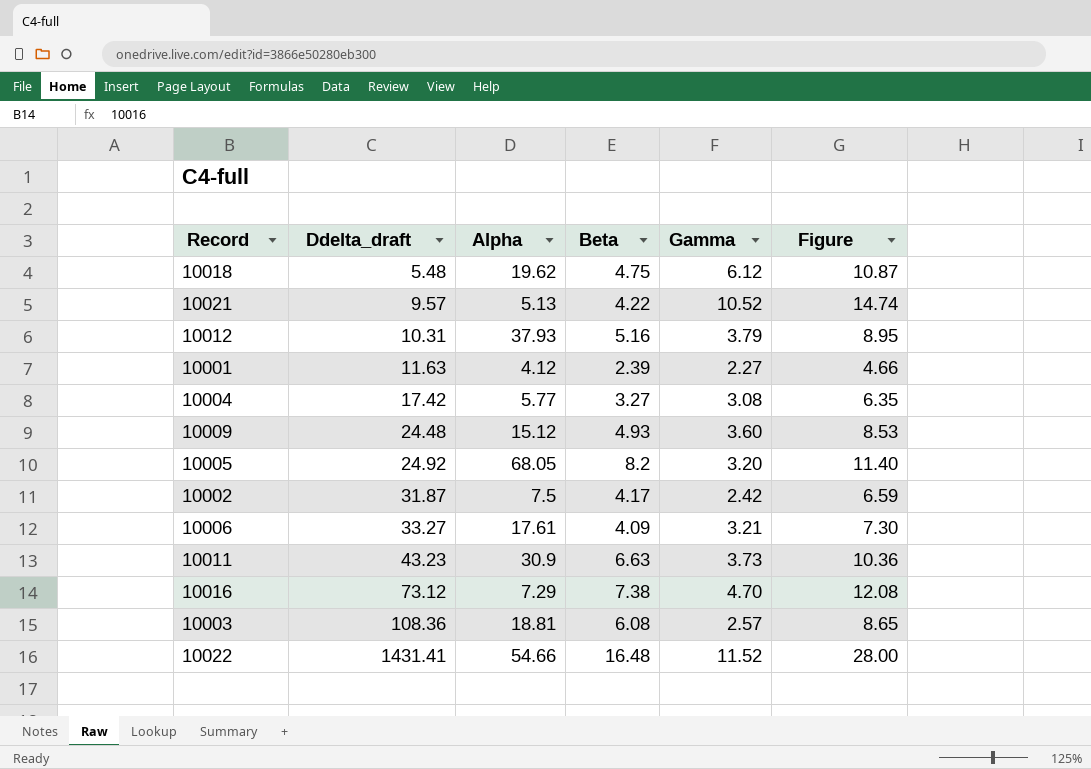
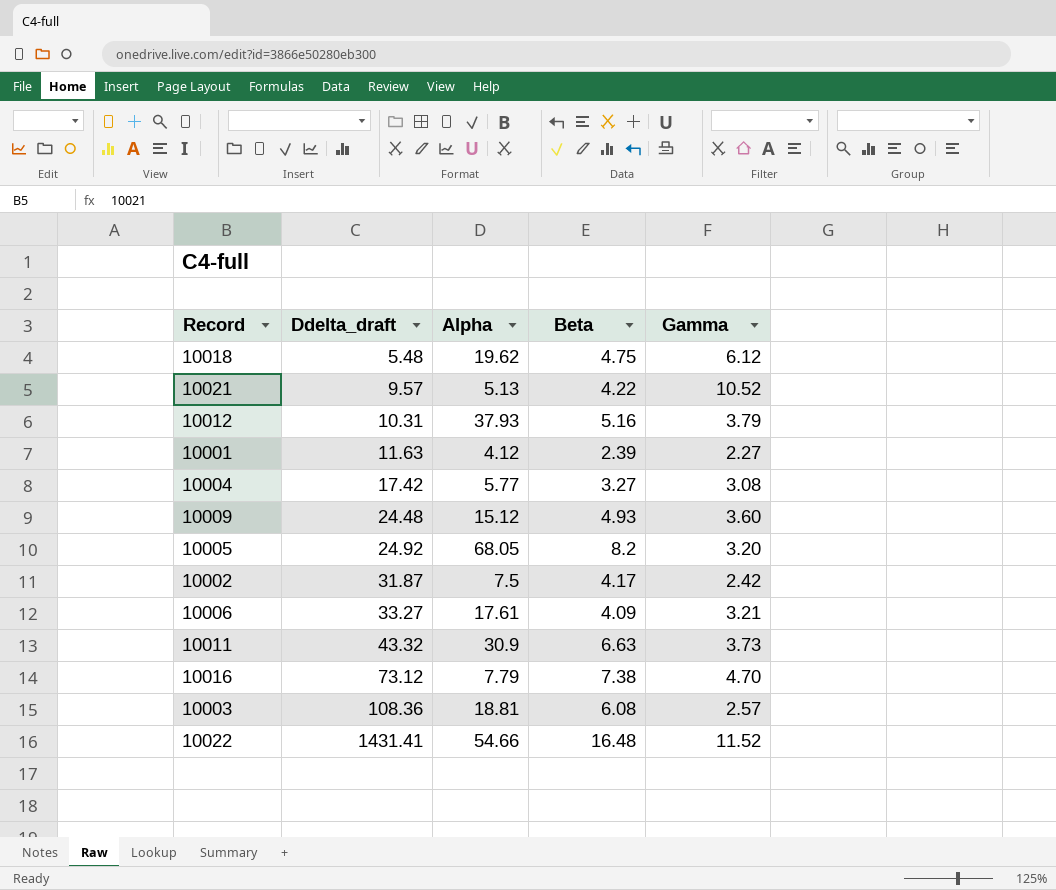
column Figure | formula: [Beta] + [Gamma] -> none
10011 | Ddelta_draft: 43.23 -> 43.32
10016 | Alpha: 7.29 -> 7.79

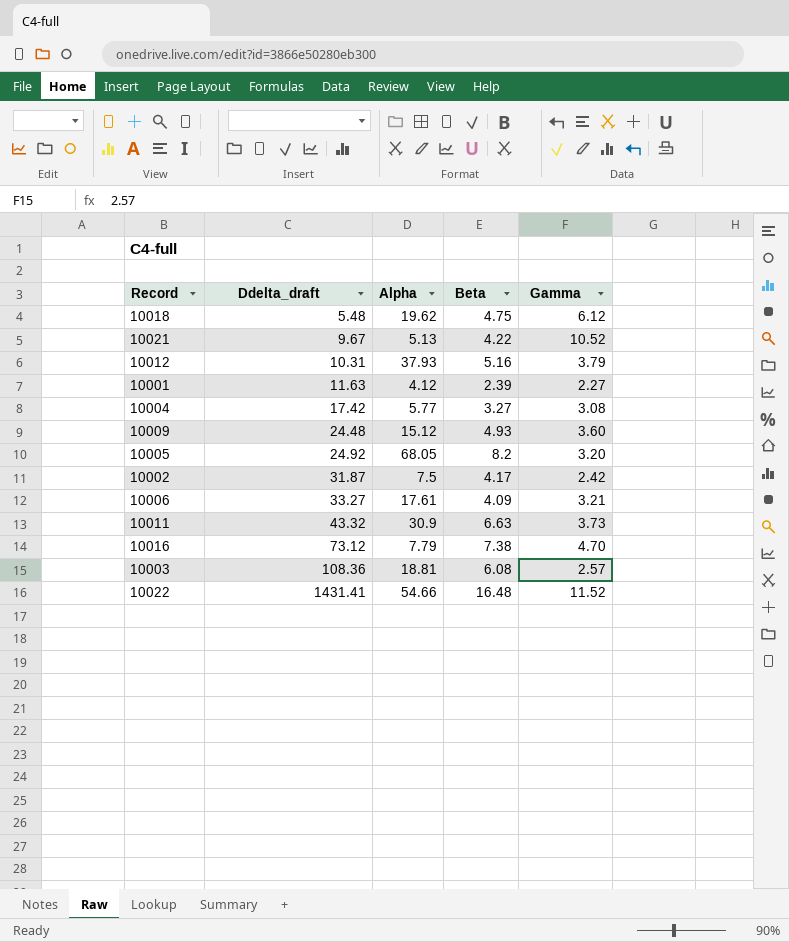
10021 | Ddelta_draft: 9.57 -> 9.67

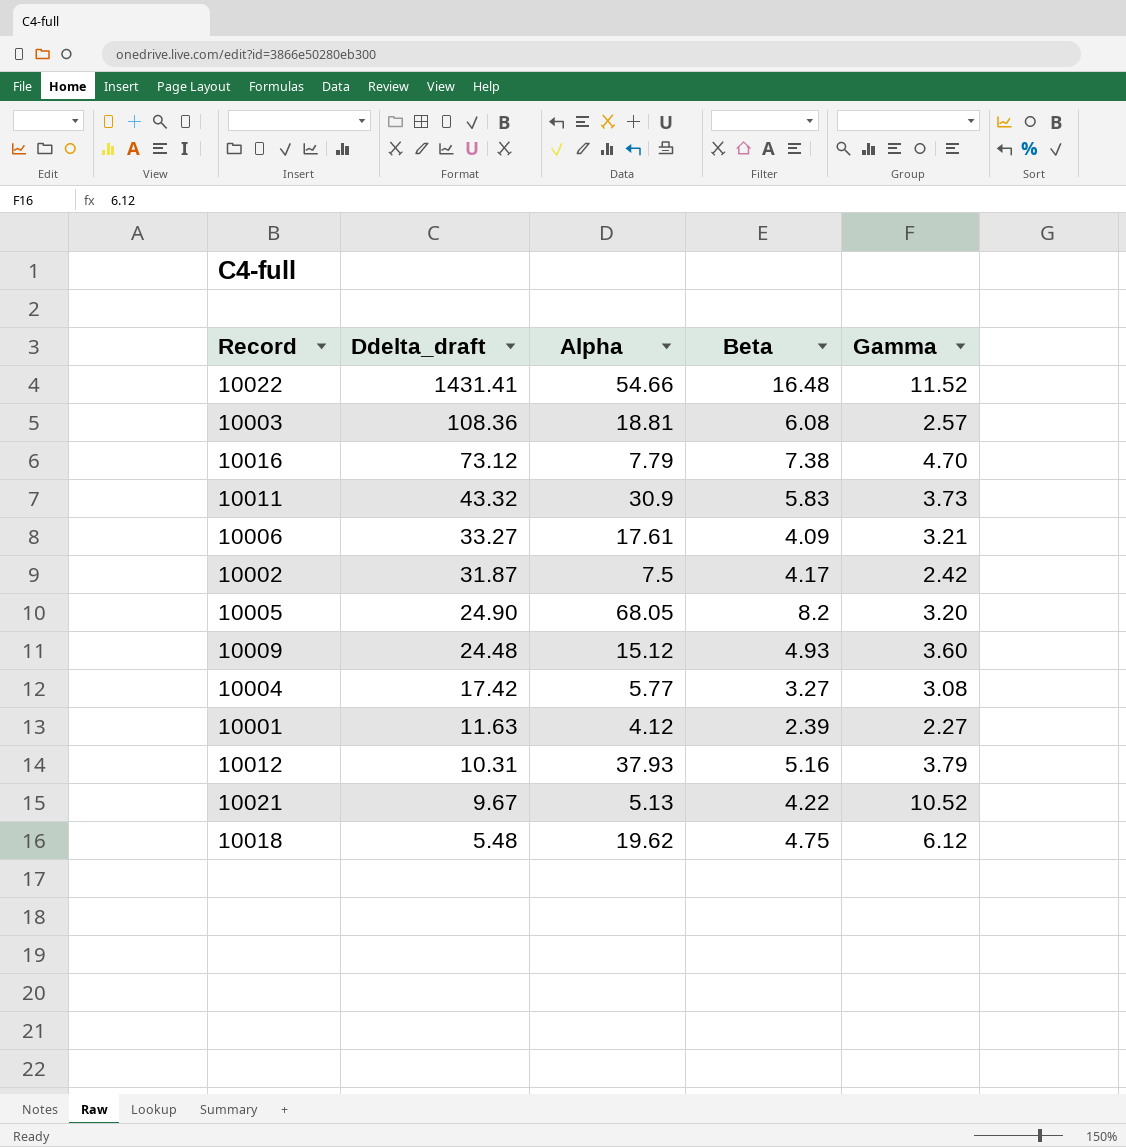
row order: Ddelta_draft ascending -> Ddelta_draft descending
10011 | Beta: 6.63 -> 5.83
10005 | Ddelta_draft: 24.92 -> 24.90

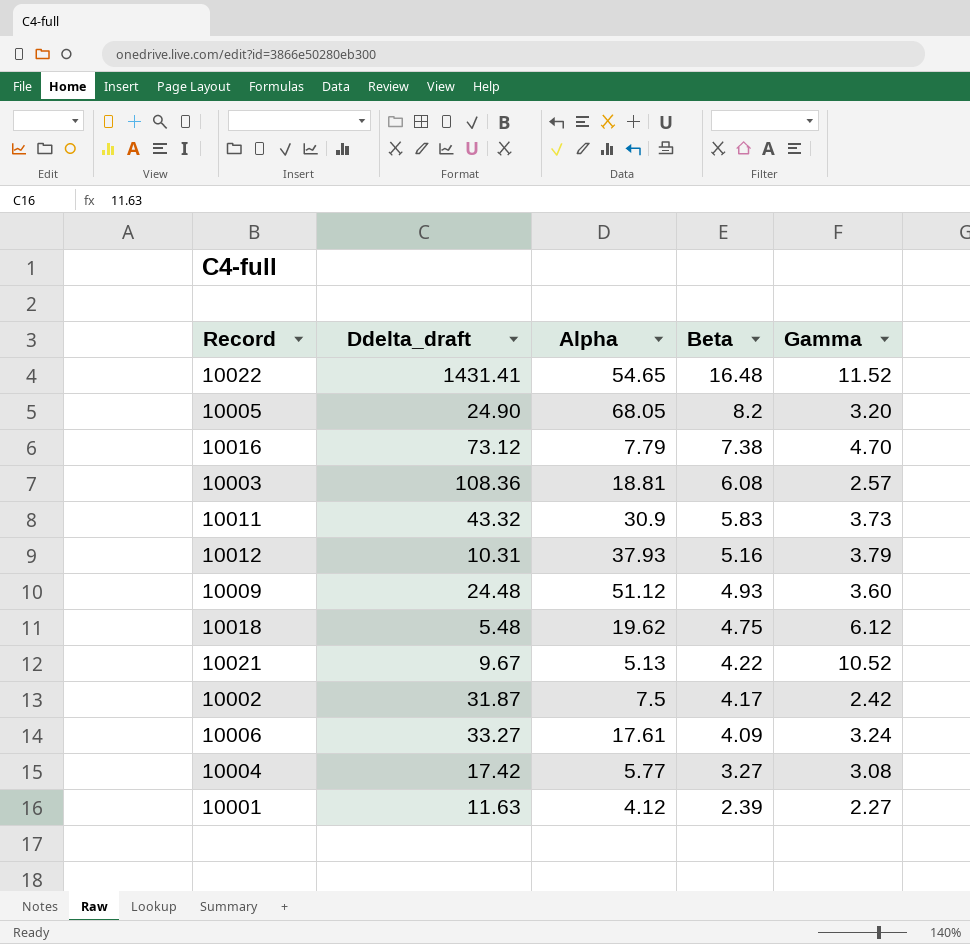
row order: Ddelta_draft descending -> Beta descending
10022 | Alpha: 54.66 -> 54.65
10009 | Alpha: 15.12 -> 51.12
10006 | Gamma: 3.21 -> 3.24

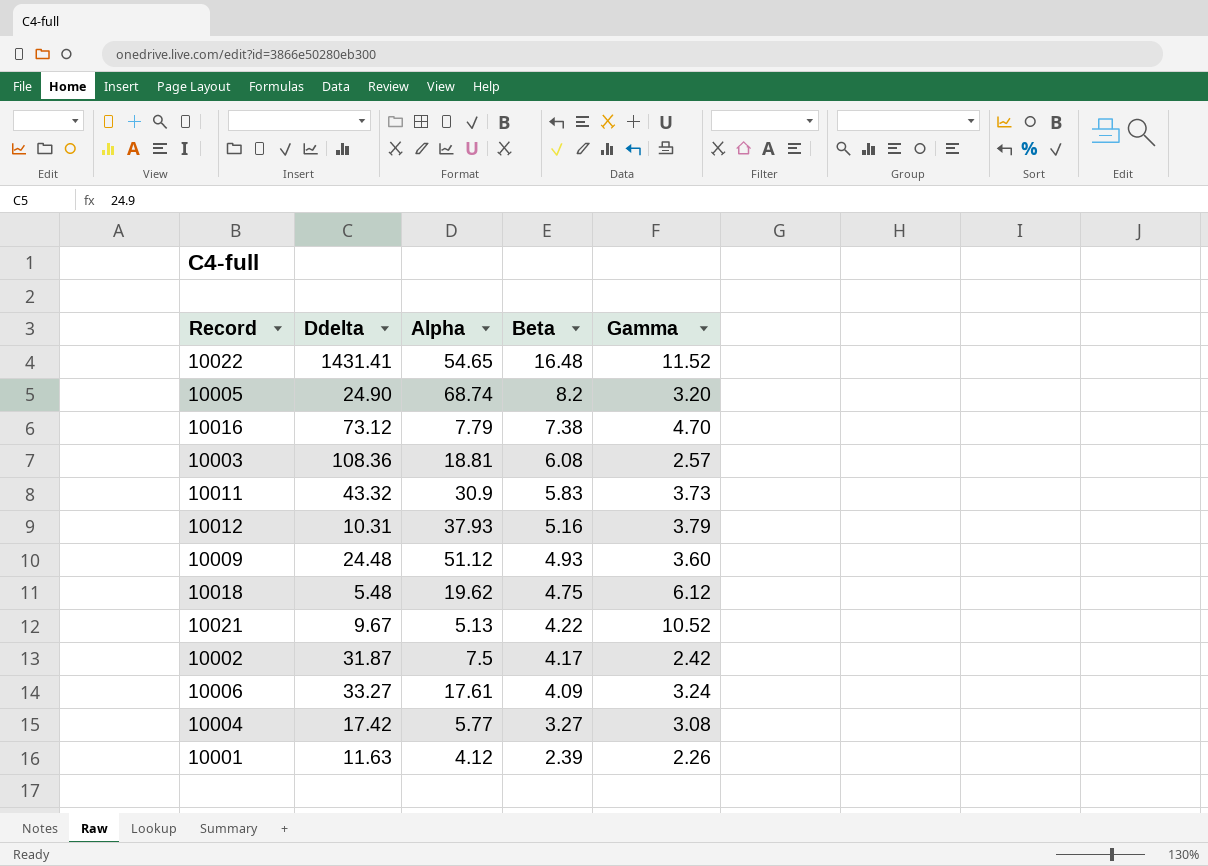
column name: Ddelta_draft -> Ddelta
10005 | Alpha: 68.05 -> 68.74
10001 | Gamma: 2.27 -> 2.26

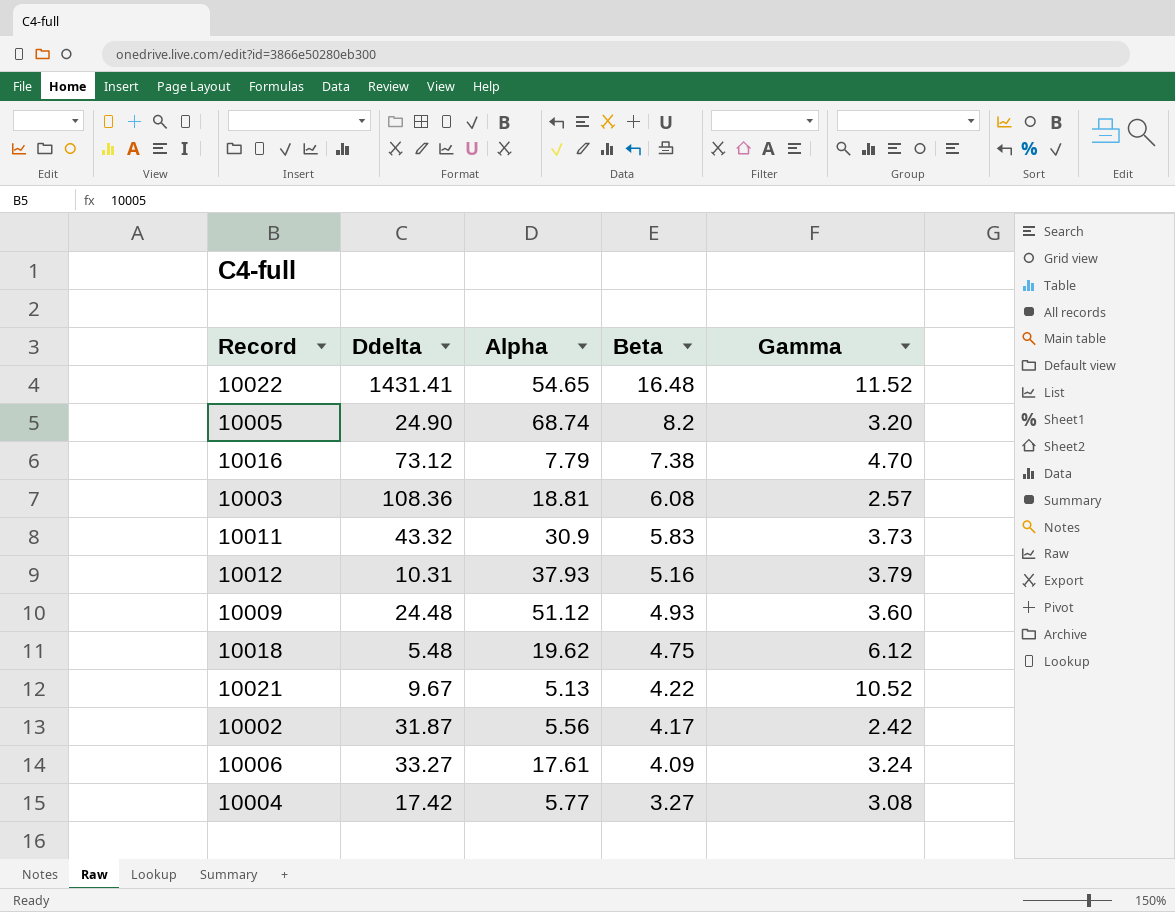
row 10001: 11.63 | 4.12 | 2.39 | 2.26 -> none
10002 | Alpha: 7.5 -> 5.56

